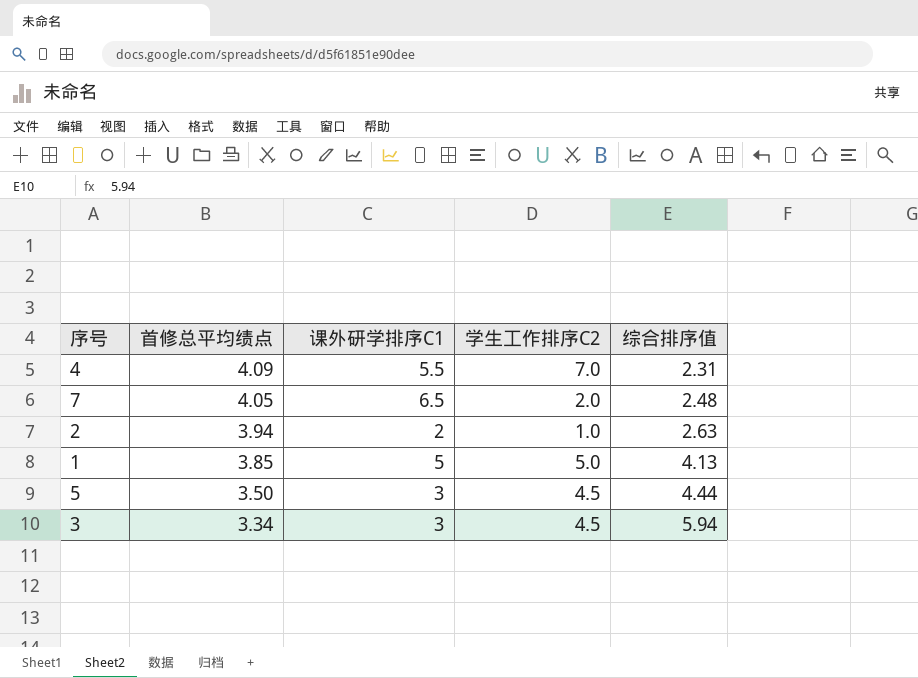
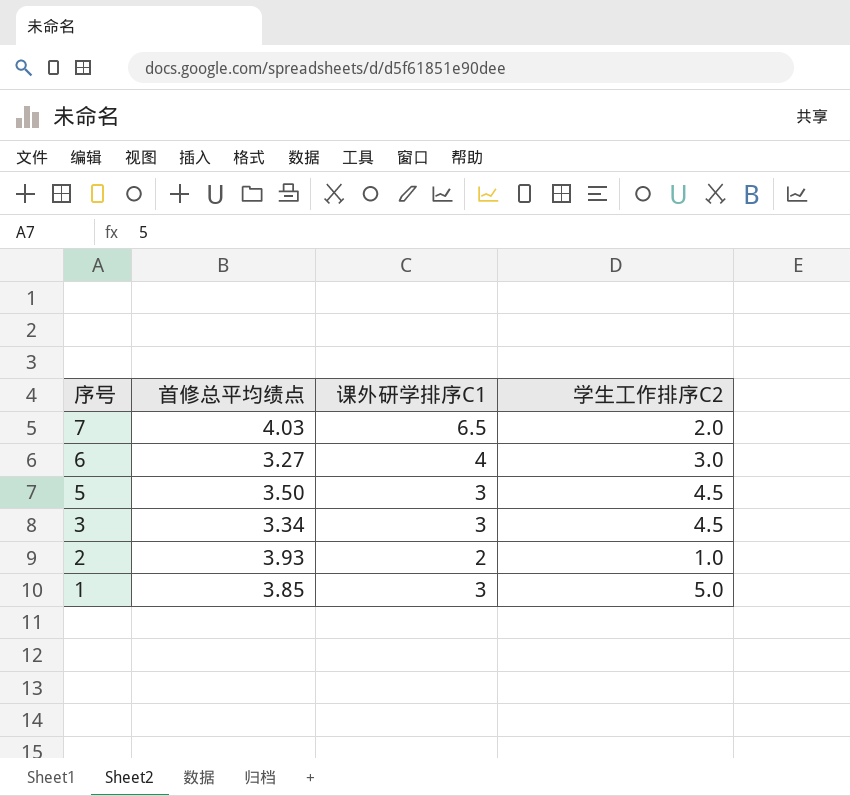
row order: 首修总平均绩点 descending -> 序号 descending
column 综合排序值 | position: 5 -> none
row 4: 4.09 | 5.5 | 7.0 | 2.31 -> none
7 | 首修总平均绩点: 4.05 -> 4.03
row 6: none -> 3.27 | 4 | 3.0
2 | 首修总平均绩点: 3.94 -> 3.93
1 | 课外研学排序C1: 5 -> 3

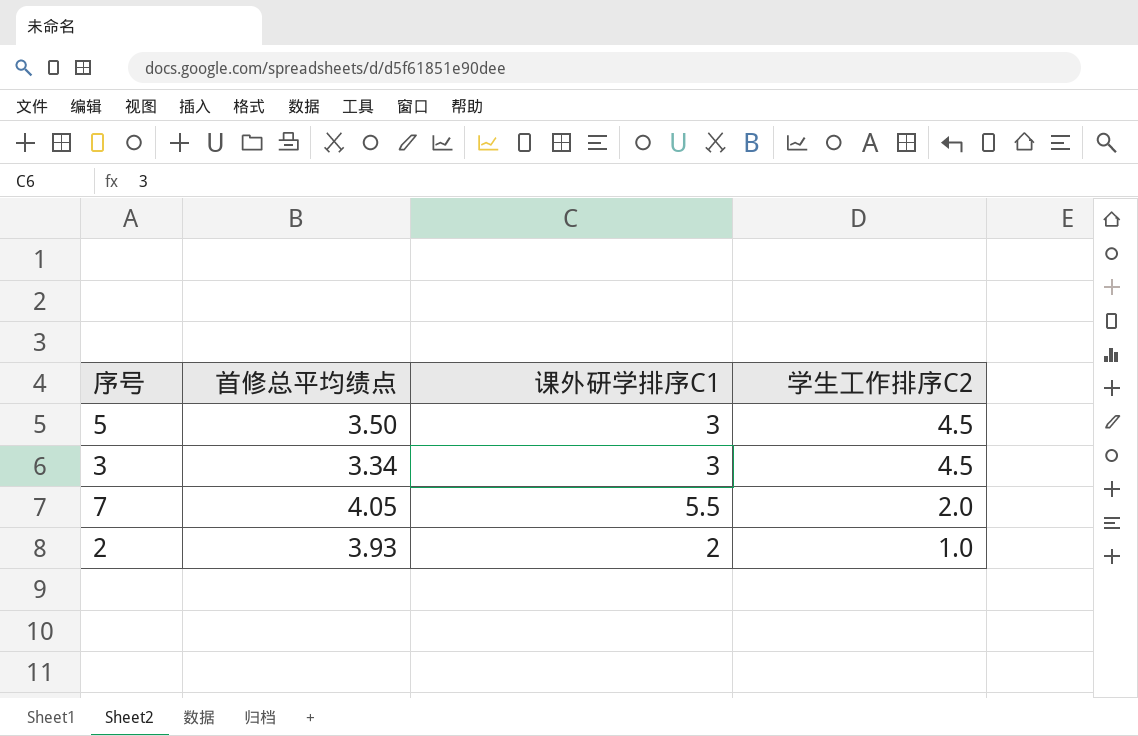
row order: 序号 descending -> 学生工作排序C2 descending
row 6: 3.27 | 4 | 3.0 -> none
row 1: 3.85 | 3 | 5.0 -> none
7 | 首修总平均绩点: 4.03 -> 4.05
7 | 课外研学排序C1: 6.5 -> 5.5

